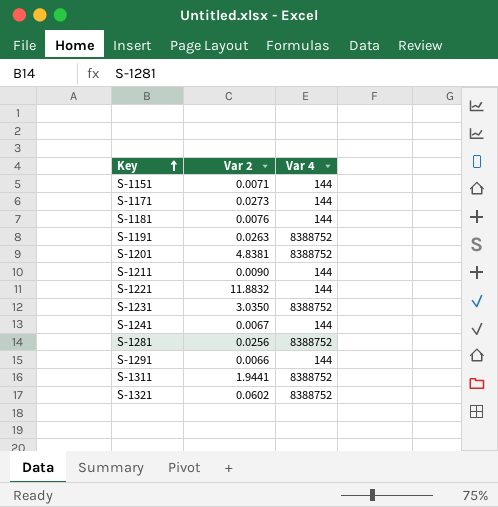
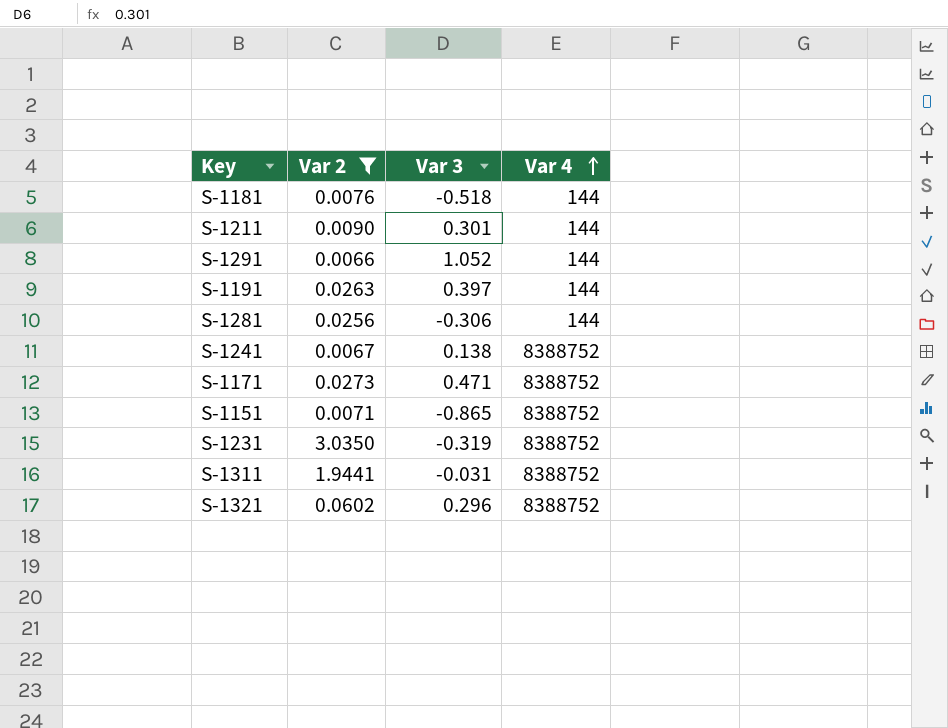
filter: none -> Var 2 <= 3.0350
row order: Key ascending -> Var 4 ascending
column Var 3 | position: none -> 3
S-1191 | Var 4: 8388752 -> 144
S-1281 | Var 4: 8388752 -> 144
S-1241 | Var 4: 144 -> 8388752
S-1171 | Var 4: 144 -> 8388752
S-1151 | Var 4: 144 -> 8388752

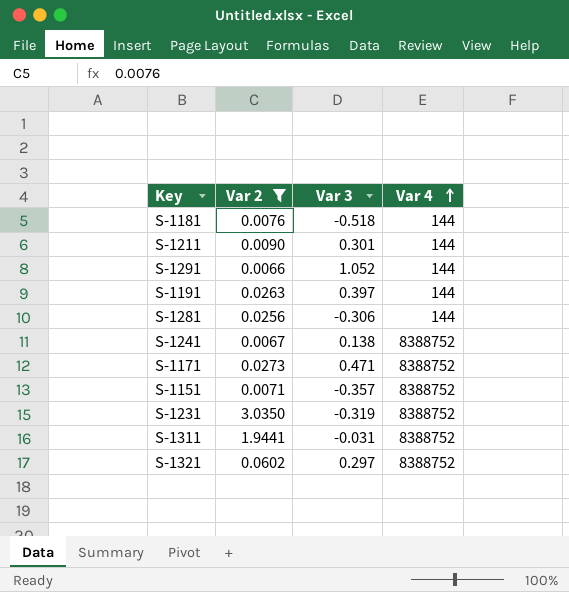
S-1151 | Var 3: -0.865 -> -0.357
S-1321 | Var 3: 0.296 -> 0.297

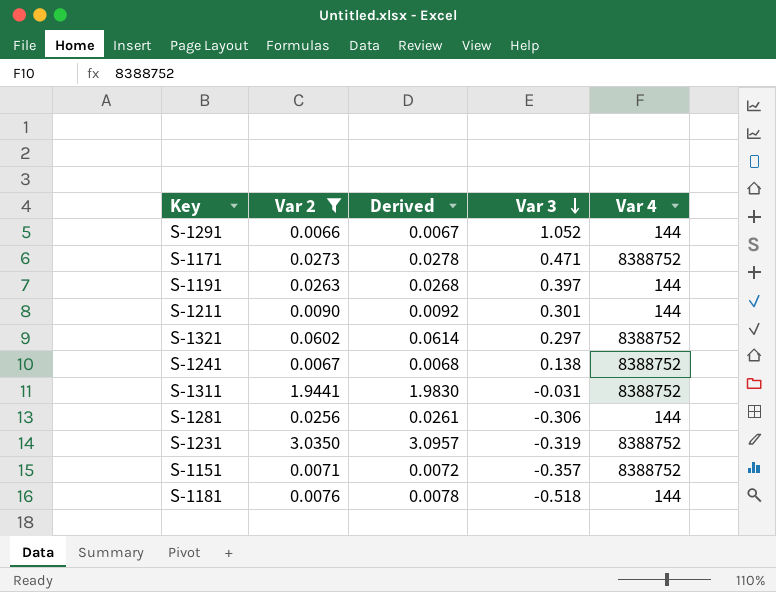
row order: Var 4 ascending -> Var 3 descending
column Derived | formula: none -> [Var 2] * 1.02

